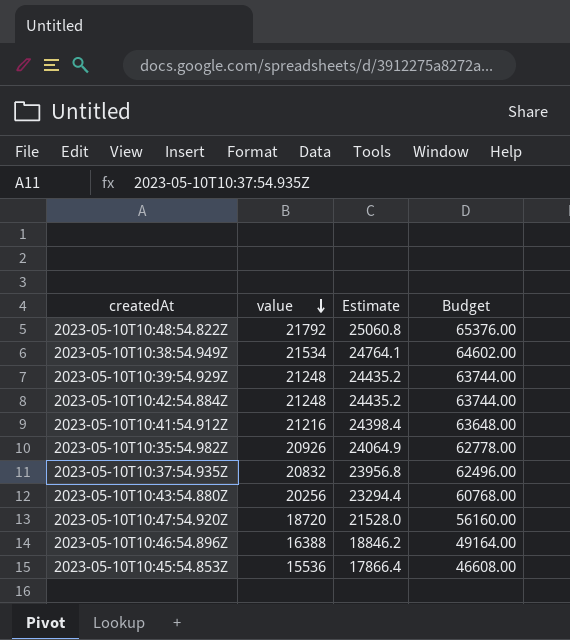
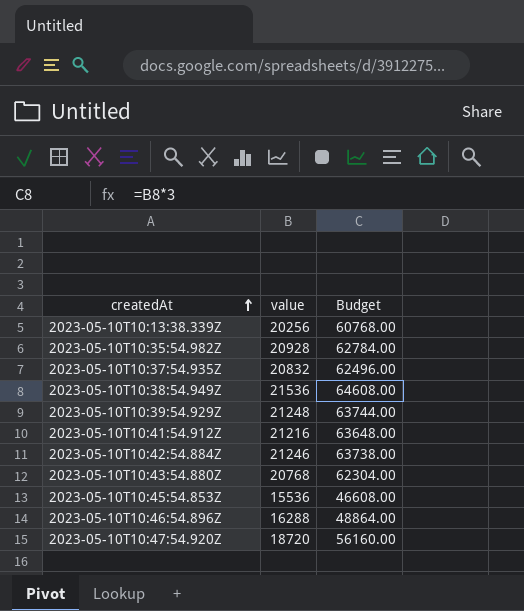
row order: value descending -> createdAt ascending
column Estimate | formula: [value] * 1.15 -> none
row 2023-05-10T10:48:54.822Z: 21792 | 25060.8 | 65376.00 -> none
row 2023-05-10T10:13:38.339Z: none -> 20256 | 60768.00
2023-05-10T10:35:54.982Z | value: 20926 -> 20928
2023-05-10T10:35:54.982Z | Budget: 62778.00 -> 62784.00
2023-05-10T10:38:54.949Z | value: 21534 -> 21536
2023-05-10T10:38:54.949Z | Budget: 64602.00 -> 64608.00
2023-05-10T10:42:54.884Z | value: 21248 -> 21246
2023-05-10T10:42:54.884Z | Budget: 63744.00 -> 63738.00
2023-05-10T10:43:54.880Z | value: 20256 -> 20768
2023-05-10T10:43:54.880Z | Budget: 60768.00 -> 62304.00
2023-05-10T10:46:54.896Z | value: 16388 -> 16288
2023-05-10T10:46:54.896Z | Budget: 49164.00 -> 48864.00

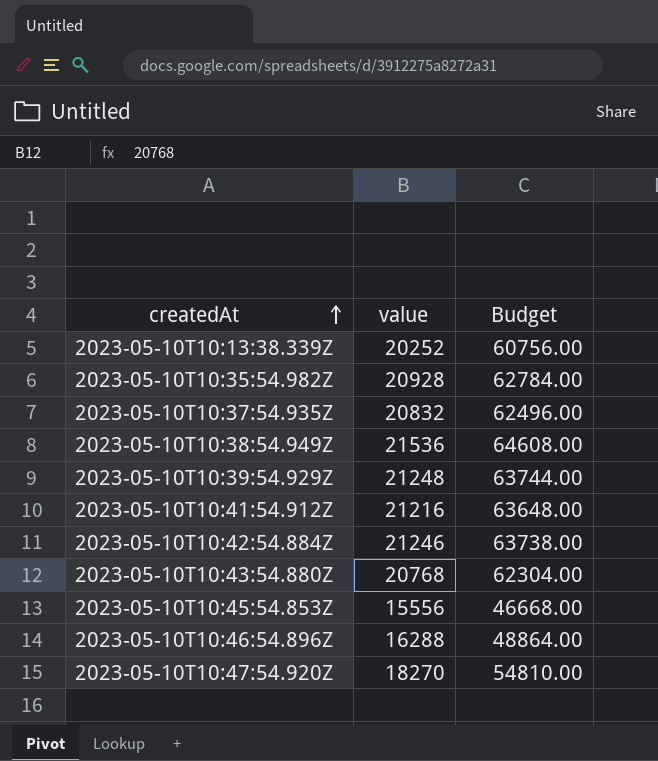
2023-05-10T10:13:38.339Z | value: 20256 -> 20252
2023-05-10T10:13:38.339Z | Budget: 60768.00 -> 60756.00
2023-05-10T10:45:54.853Z | value: 15536 -> 15556
2023-05-10T10:45:54.853Z | Budget: 46608.00 -> 46668.00
2023-05-10T10:47:54.920Z | value: 18720 -> 18270
2023-05-10T10:47:54.920Z | Budget: 56160.00 -> 54810.00

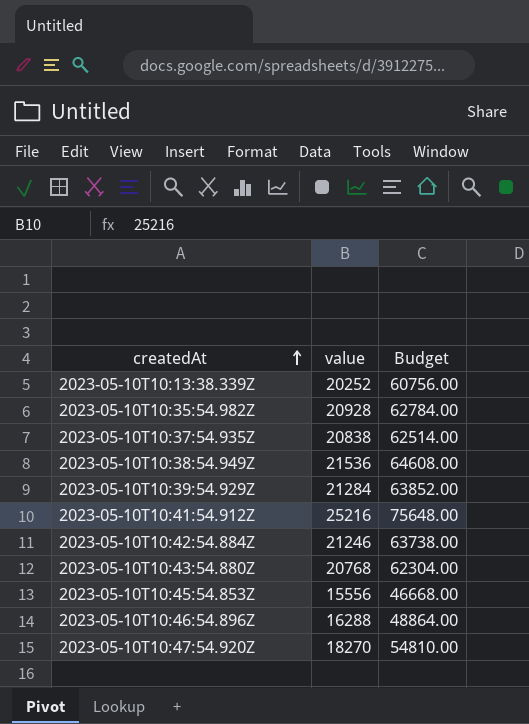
2023-05-10T10:37:54.935Z | value: 20832 -> 20838
2023-05-10T10:37:54.935Z | Budget: 62496.00 -> 62514.00
2023-05-10T10:39:54.929Z | value: 21248 -> 21284
2023-05-10T10:39:54.929Z | Budget: 63744.00 -> 63852.00
2023-05-10T10:41:54.912Z | value: 21216 -> 25216
2023-05-10T10:41:54.912Z | Budget: 63648.00 -> 75648.00

